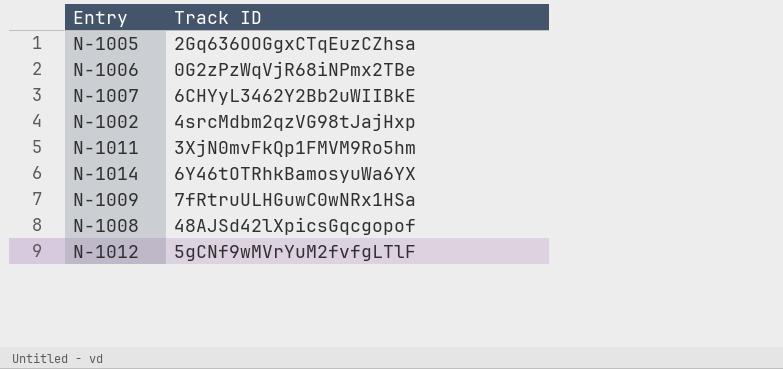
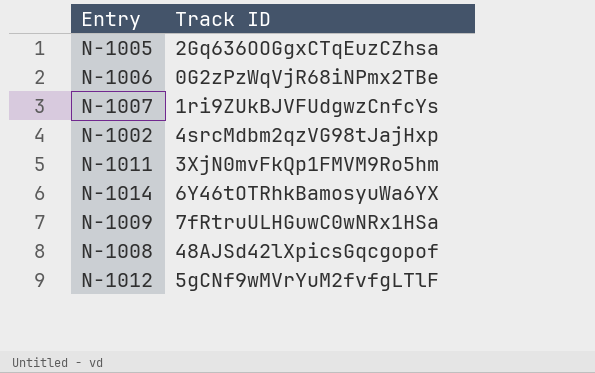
N-1007 | Track ID: 6CHYyL3462Y2Bb2uWIIBkE -> 1ri9ZUkBJVFUdgwzCnfcYs

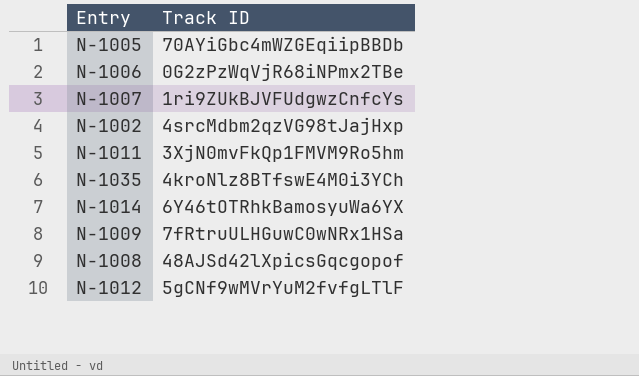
N-1005 | Track ID: 2Gq636OOGgxCTqEuzCZhsa -> 70AYiGbc4mWZGEqiipBBDb
row N-1035: none -> 4kroNlz8BTfswE4M0i3YCh

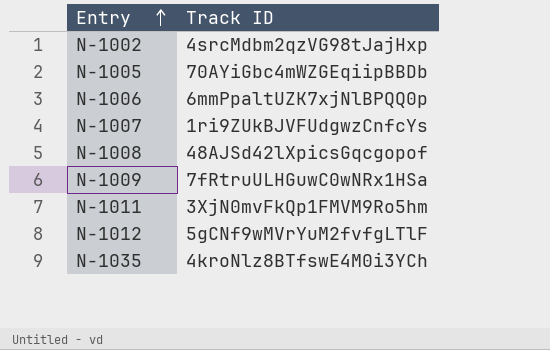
row order: none -> Entry ascending
row N-1014: 6Y46tOTRhkBamosyuWa6YX -> none
N-1006 | Track ID: 0G2zPzWqVjR68iNPmx2TBe -> 6mmPpaltUZK7xjNlBPQQ0p

